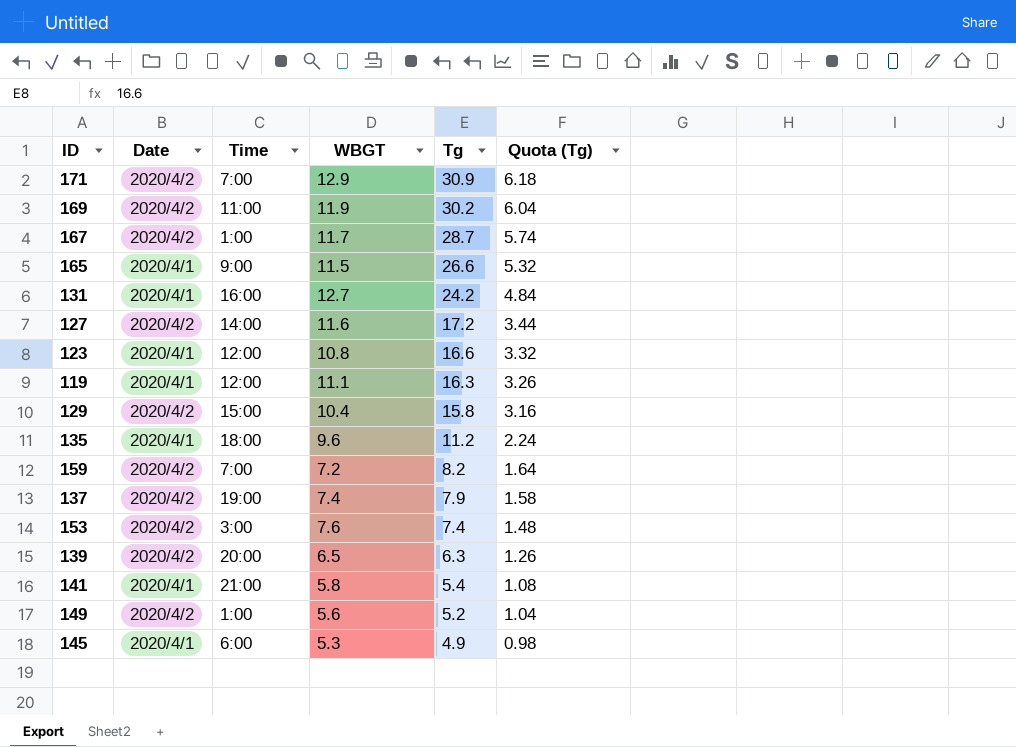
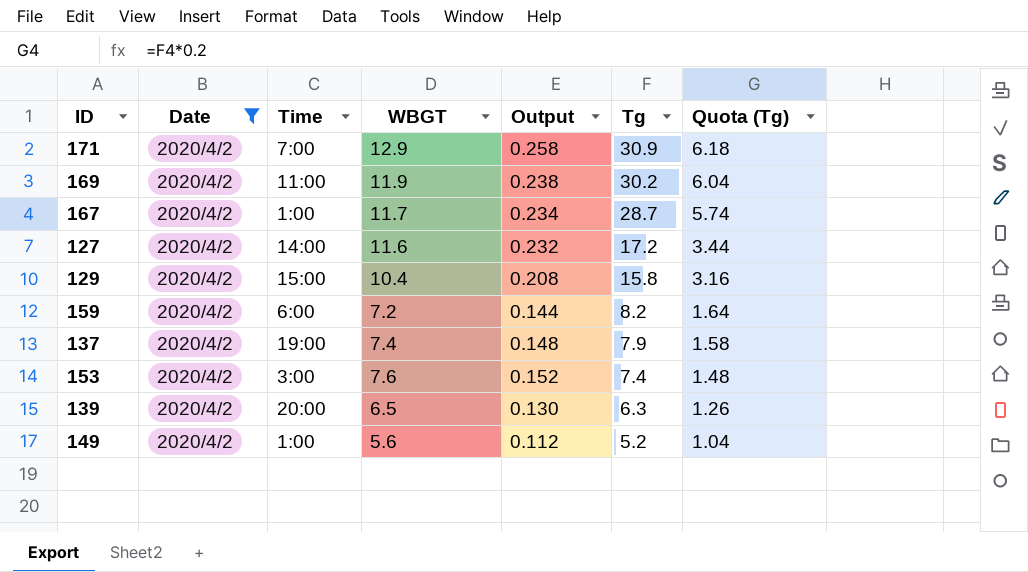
filter: none -> Date = 2020/4/2
column Output | formula: none -> [WBGT] * 0.02
159 | Time: 7:00 -> 6:00

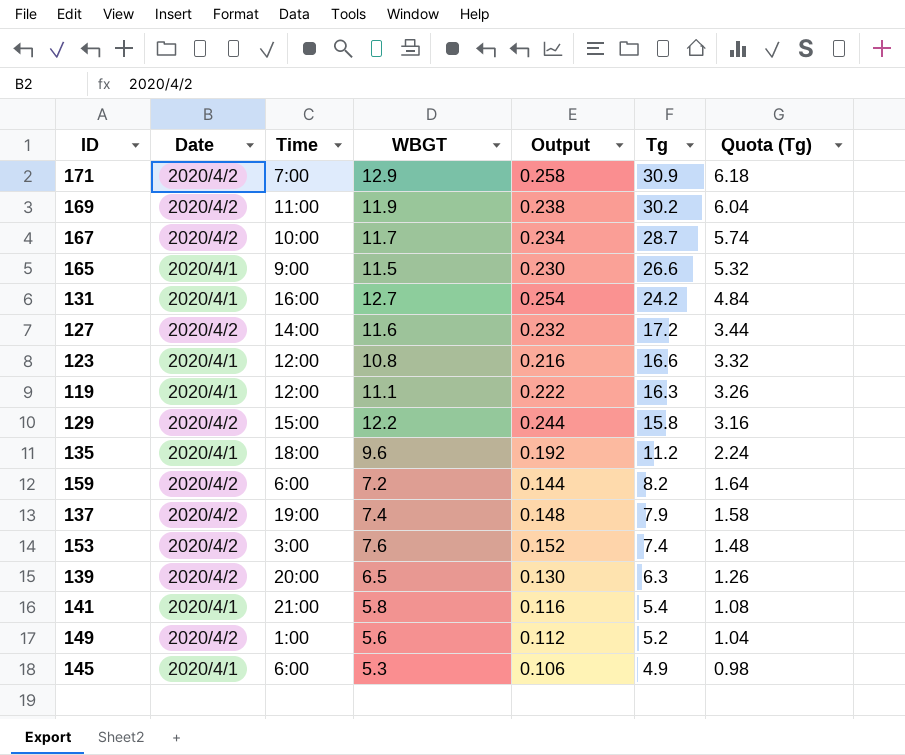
filter: Date = 2020/4/2 -> none
167 | Time: 1:00 -> 10:00
129 | WBGT: 10.4 -> 12.2
129 | Output: 0.208 -> 0.244

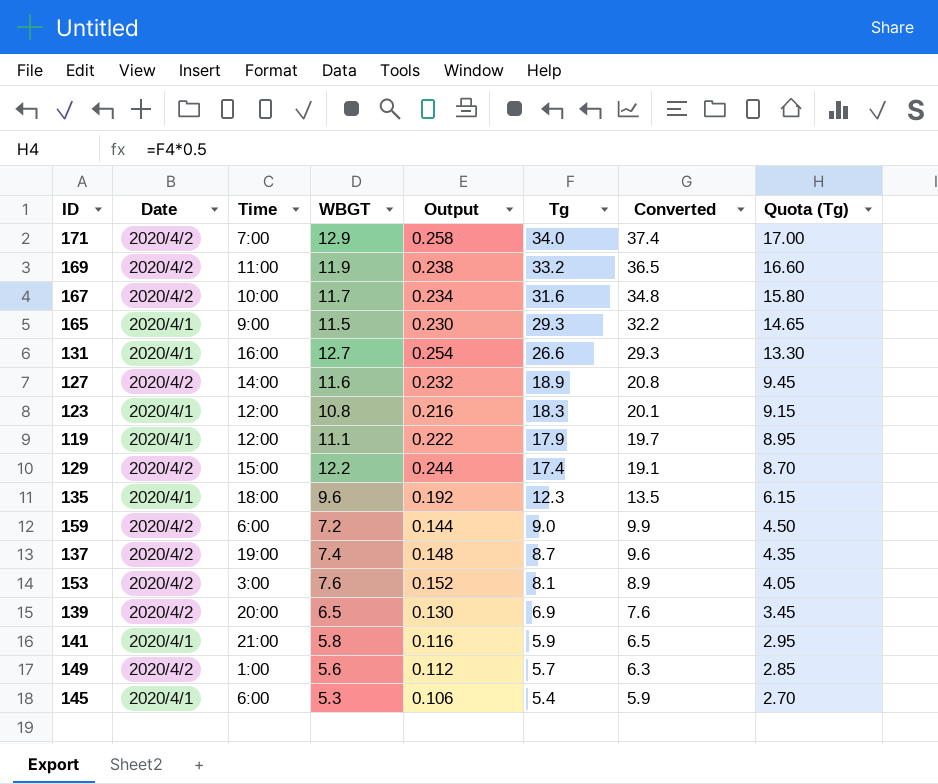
column Converted | formula: none -> [Tg] * 1.1
column Quota (Tg) | formula: [Tg] * 0.2 -> [Tg] * 0.5
171 | Tg: 30.9 -> 34.0
169 | Tg: 30.2 -> 33.2
167 | Tg: 28.7 -> 31.6
165 | Tg: 26.6 -> 29.3
131 | Tg: 24.2 -> 26.6
127 | Tg: 17.2 -> 18.9
123 | Tg: 16.6 -> 18.3
119 | Tg: 16.3 -> 17.9
129 | Tg: 15.8 -> 17.4
135 | Tg: 11.2 -> 12.3
159 | Tg: 8.2 -> 9.0
137 | Tg: 7.9 -> 8.7
153 | Tg: 7.4 -> 8.1
139 | Tg: 6.3 -> 6.9
141 | Tg: 5.4 -> 5.9
149 | Tg: 5.2 -> 5.7
145 | Tg: 4.9 -> 5.4

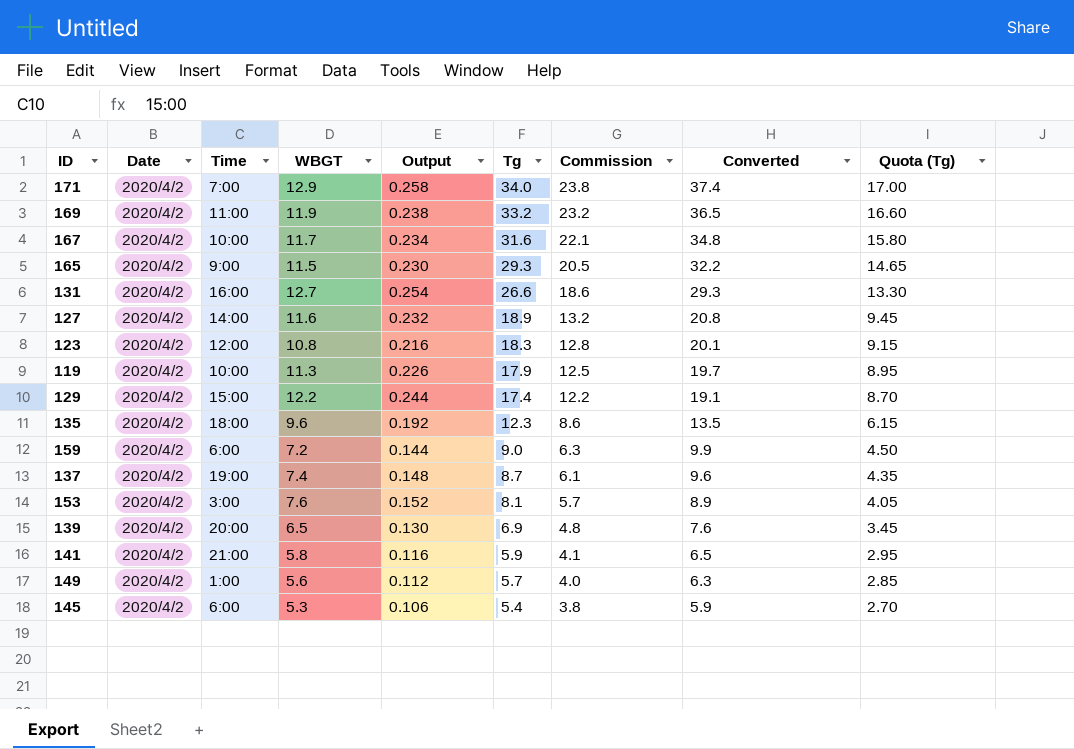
column Commission | formula: none -> [Tg] * 0.7
165 | Date: 2020/4/1 -> 2020/4/2
131 | Date: 2020/4/1 -> 2020/4/2
123 | Date: 2020/4/1 -> 2020/4/2
119 | Date: 2020/4/1 -> 2020/4/2
119 | Time: 12:00 -> 10:00
119 | WBGT: 11.1 -> 11.3
119 | Output: 0.222 -> 0.226
135 | Date: 2020/4/1 -> 2020/4/2
141 | Date: 2020/4/1 -> 2020/4/2
145 | Date: 2020/4/1 -> 2020/4/2

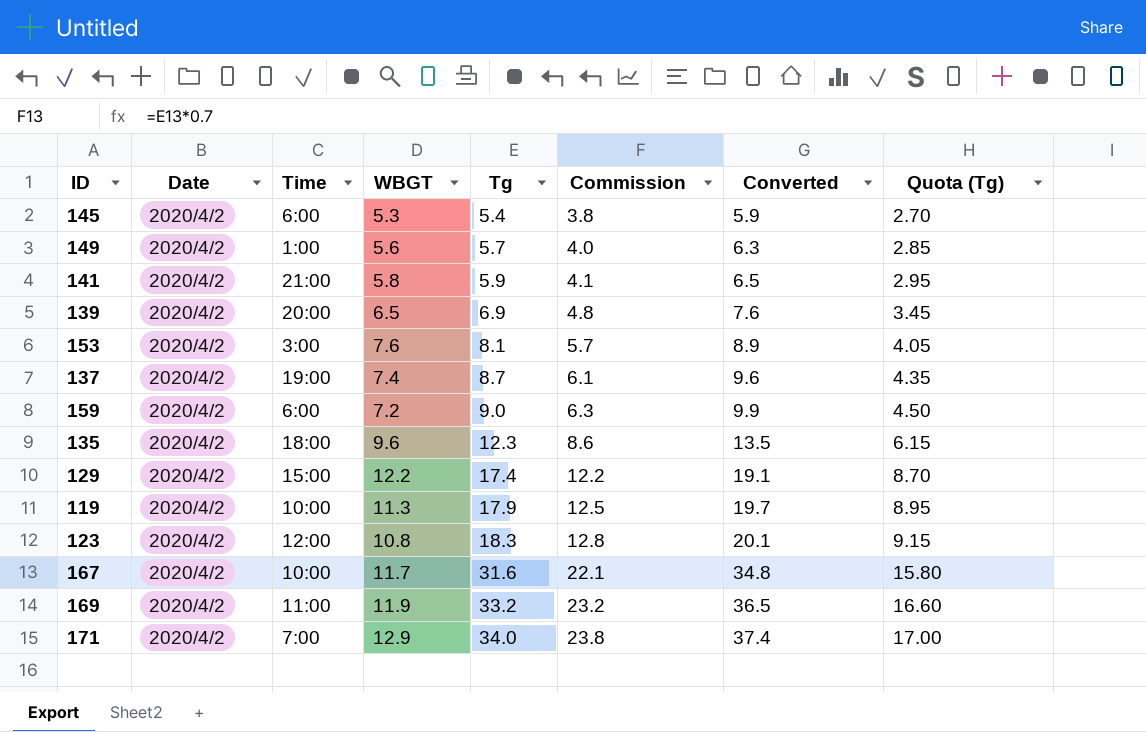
row order: Tg descending -> Tg ascending
column Output | formula: [WBGT] * 0.02 -> none
row 165: 2020/4/2 | 9:00 | 11.5 | 0.230 | 29.3 | 20.5 | 32.2 | 14.65 -> none
row 131: 2020/4/2 | 16:00 | 12.7 | 0.254 | 26.6 | 18.6 | 29.3 | 13.30 -> none
row 127: 2020/4/2 | 14:00 | 11.6 | 0.232 | 18.9 | 13.2 | 20.8 | 9.45 -> none

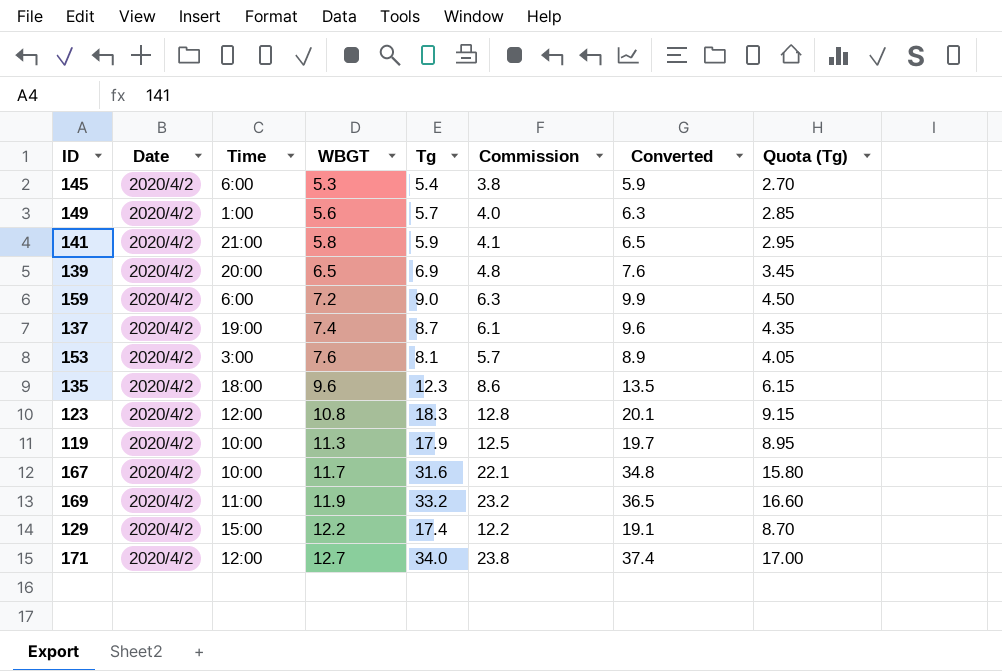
row order: Tg ascending -> WBGT ascending
171 | Time: 7:00 -> 12:00
171 | WBGT: 12.9 -> 12.7

